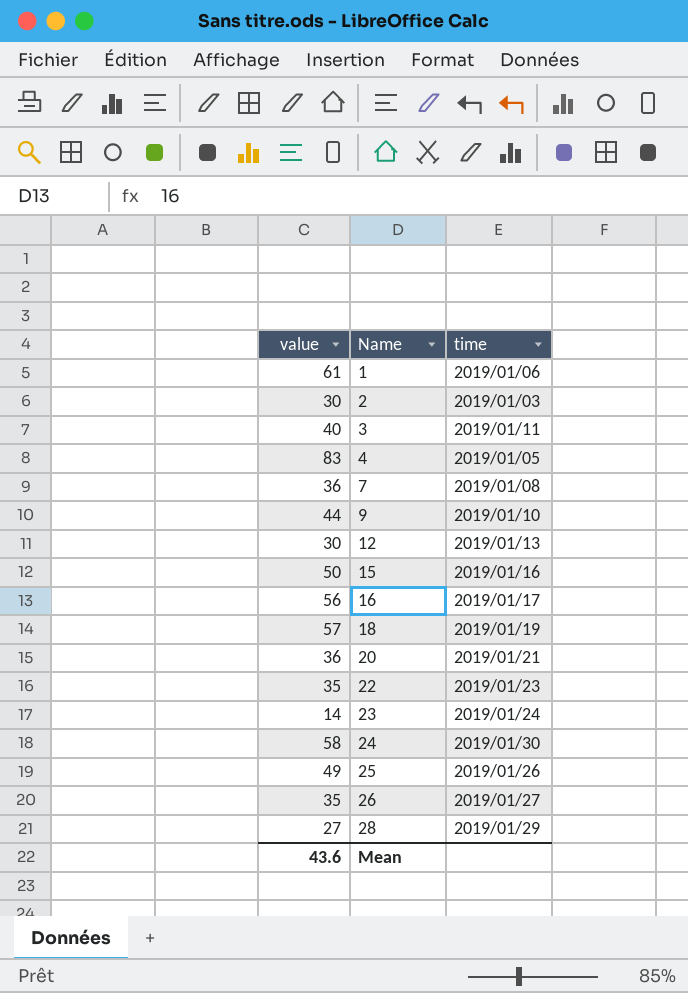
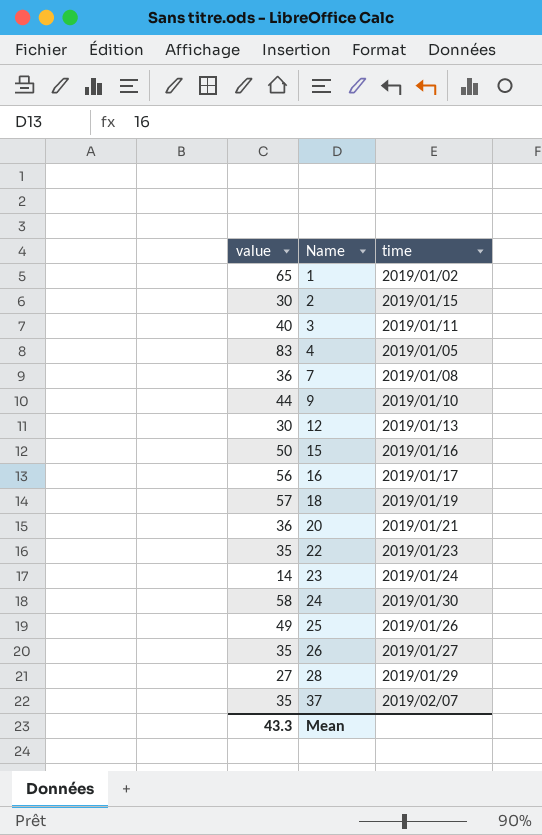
1 | value: 61 -> 65
1 | time: 2019/01/06 -> 2019/01/02
2 | time: 2019/01/03 -> 2019/01/15
row 37: none -> 35 | 2019/02/07
Mean | value: 43.6 -> 43.3

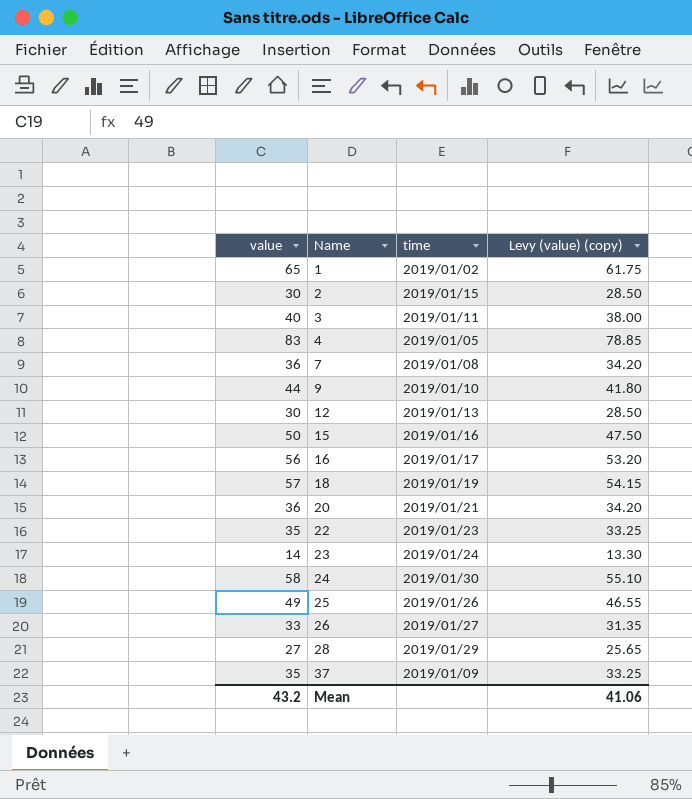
column Levy (value) (copy) | formula: none -> [value] * 0.95
26 | value: 35 -> 33
37 | time: 2019/02/07 -> 2019/01/09
Mean | value: 43.3 -> 43.2

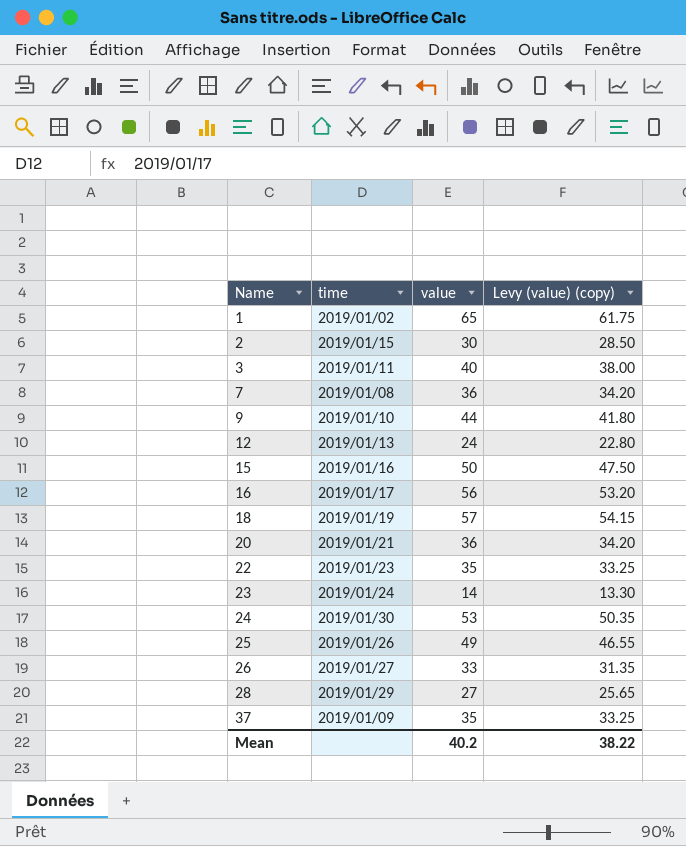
column value | position: 1 -> 3
row 4: 83 | 2019/01/05 | 78.85 -> none
12 | value: 30 -> 24
12 | Levy (value) (copy): 28.50 -> 22.80
24 | value: 58 -> 53
24 | Levy (value) (copy): 55.10 -> 50.35
Mean | value: 43.2 -> 40.2
Mean | Levy (value) (copy): 41.06 -> 38.22

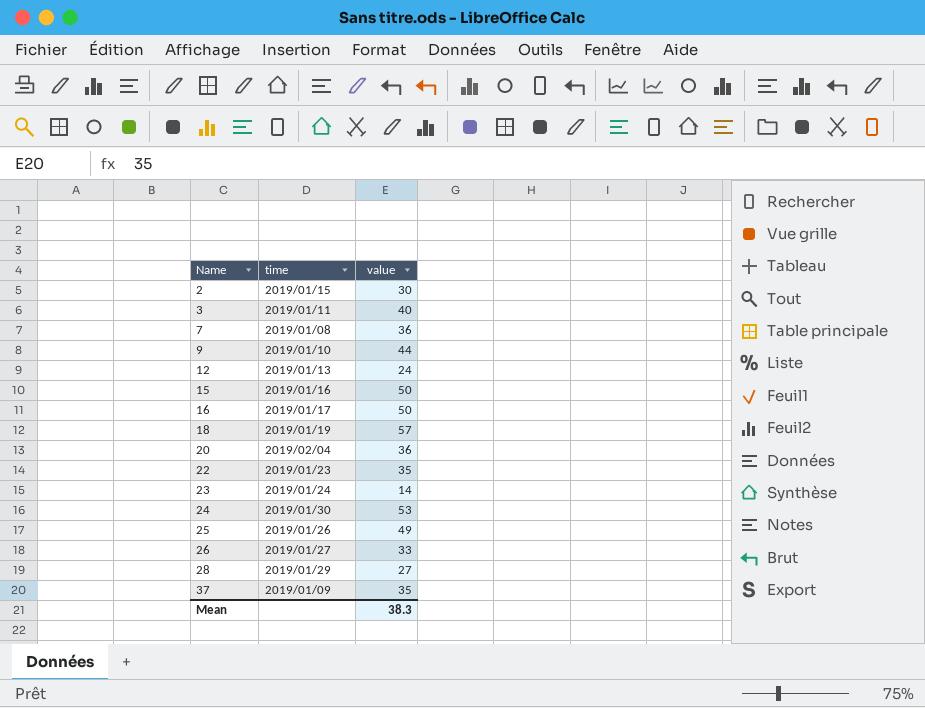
column Levy (value) (copy) | formula: [value] * 0.95 -> none
row 1: 2019/01/02 | 65 | 61.75 -> none
16 | value: 56 -> 50
20 | time: 2019/01/21 -> 2019/02/04
Mean | value: 40.2 -> 38.3

